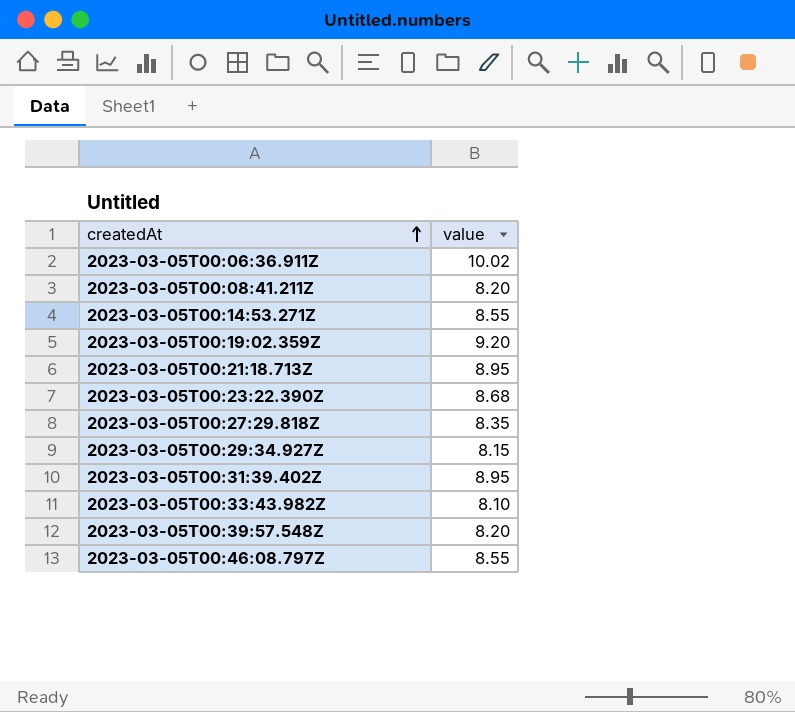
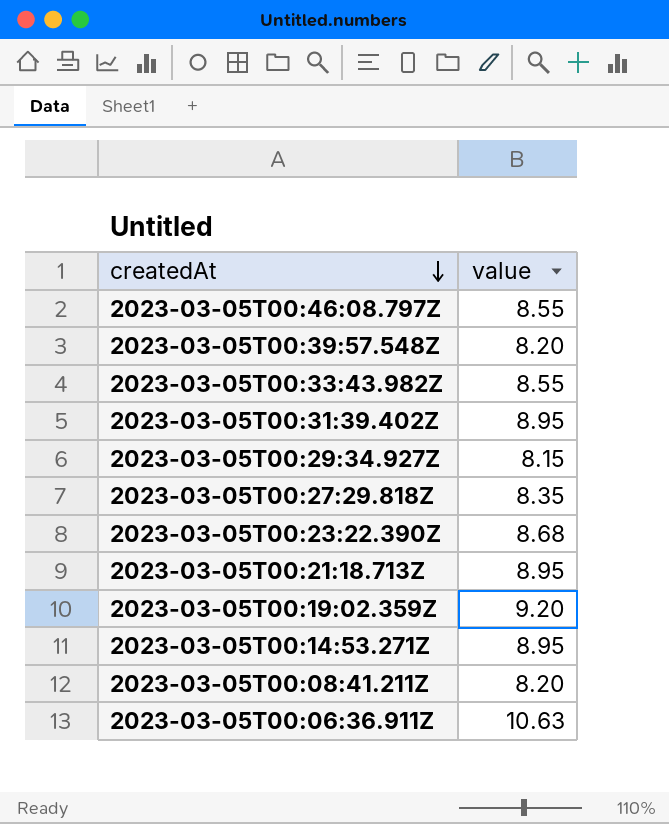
row order: createdAt ascending -> createdAt descending
2023-03-05T00:33:43.982Z | value: 8.10 -> 8.55
2023-03-05T00:14:53.271Z | value: 8.55 -> 8.95
2023-03-05T00:06:36.911Z | value: 10.02 -> 10.63

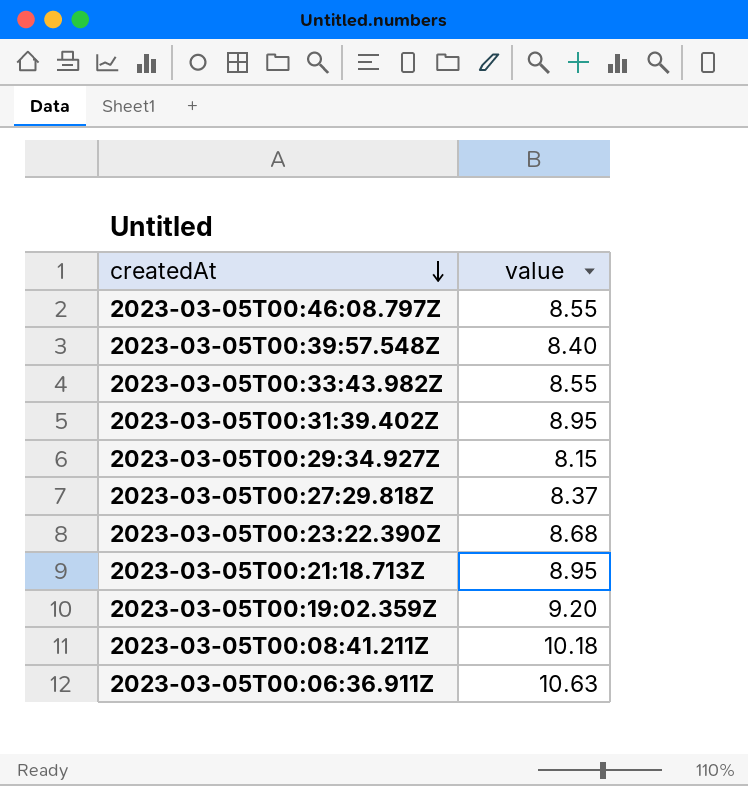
row 2023-03-05T00:14:53.271Z: 8.95 -> none
2023-03-05T00:39:57.548Z | value: 8.20 -> 8.40
2023-03-05T00:27:29.818Z | value: 8.35 -> 8.37
2023-03-05T00:08:41.211Z | value: 8.20 -> 10.18

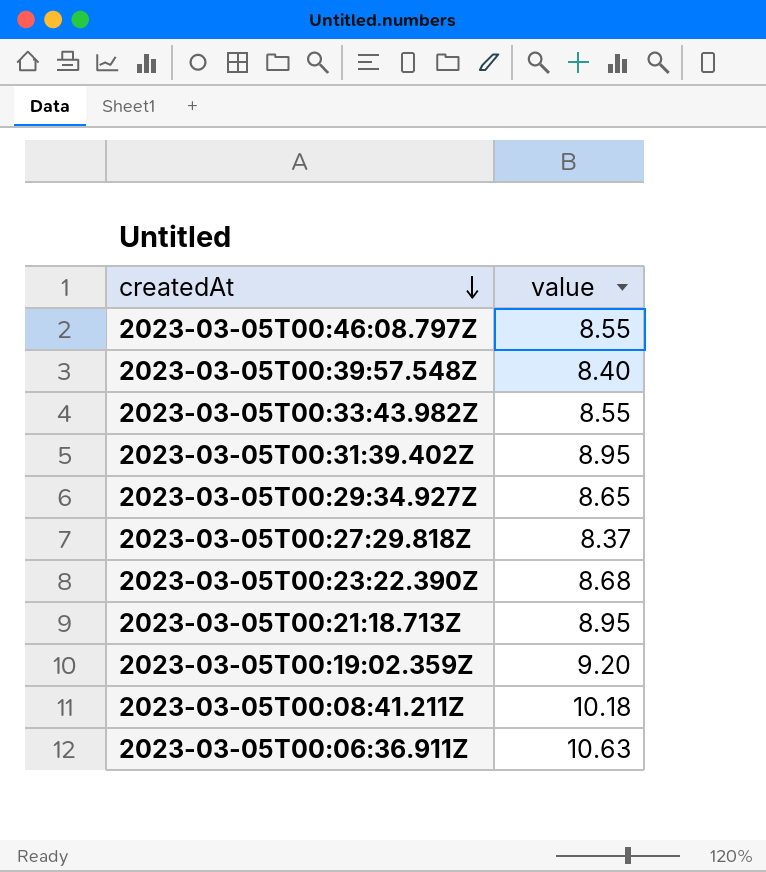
2023-03-05T00:29:34.927Z | value: 8.15 -> 8.65

